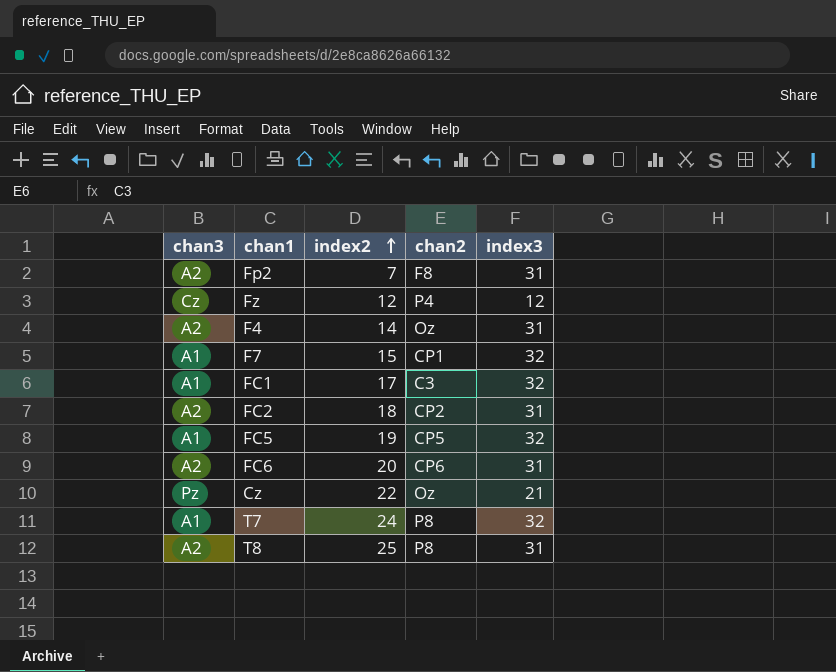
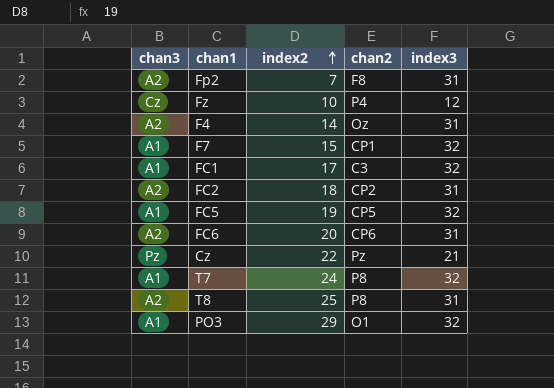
Fz | index2: 12 -> 10
Cz | chan2: Oz -> Pz
row PO3: none -> A1 | 29 | O1 | 32

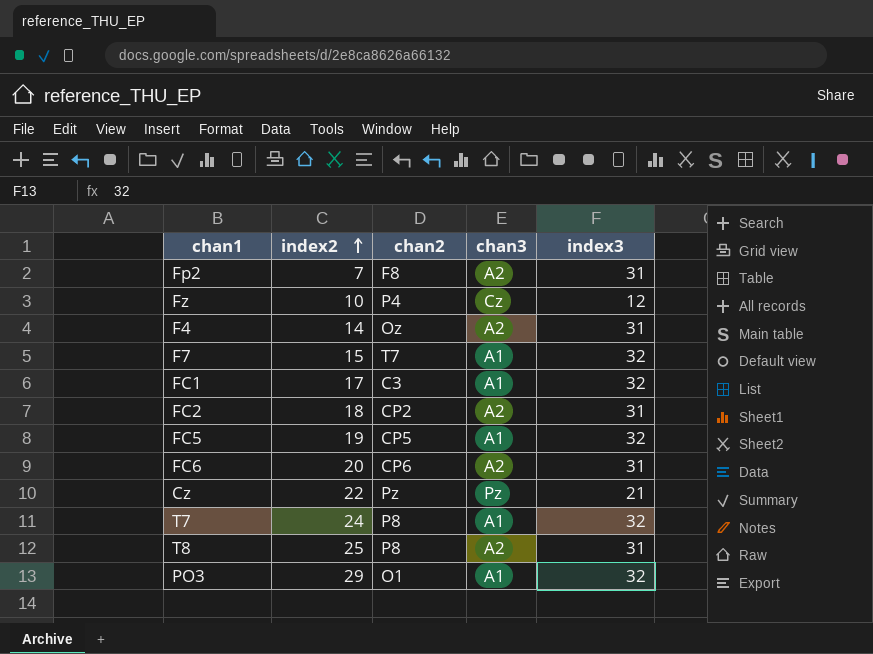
column chan3 | position: 1 -> 4
F7 | chan2: CP1 -> T7

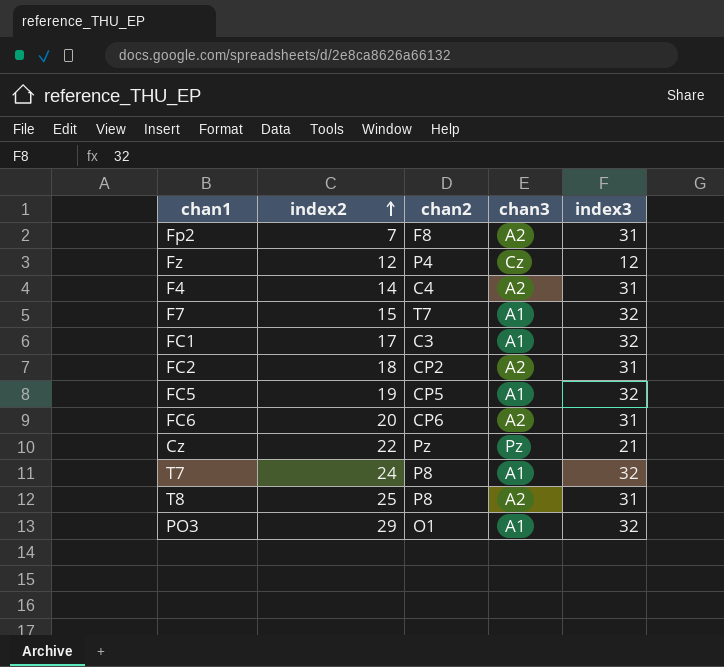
Fz | index2: 10 -> 12
F4 | chan2: Oz -> C4

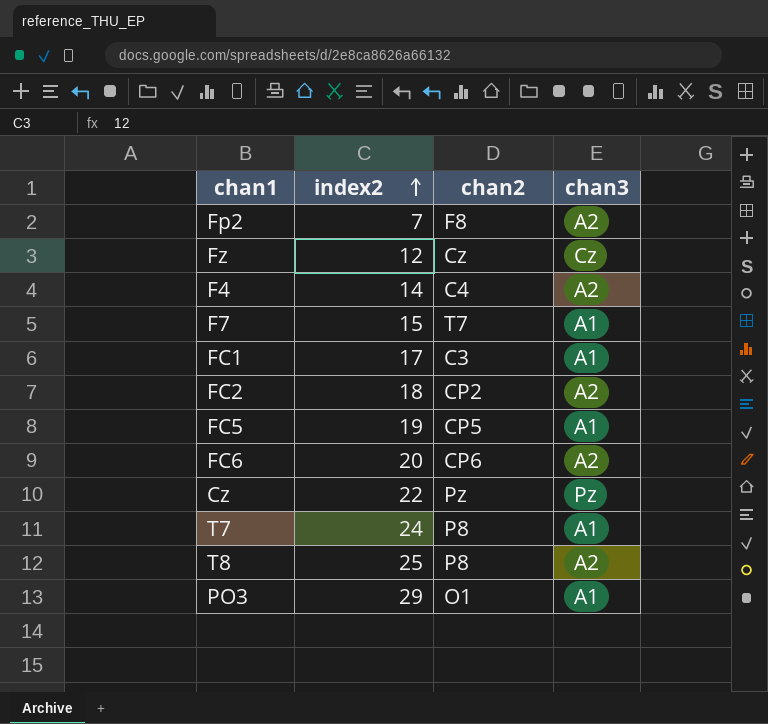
column index3 | position: 5 -> none
Fz | chan2: P4 -> Cz

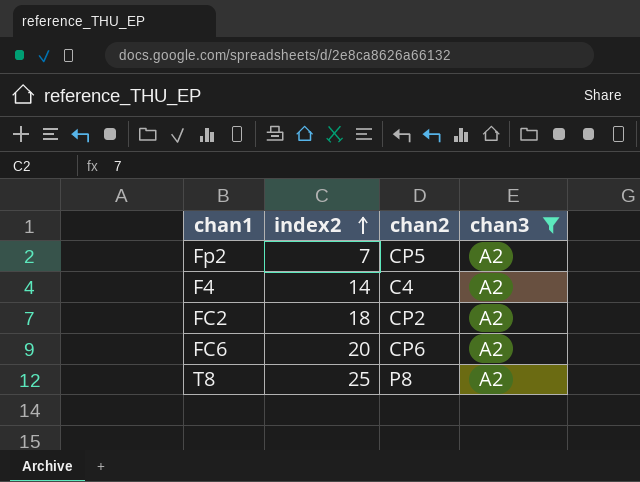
filter: none -> chan3 = A2
Fp2 | chan2: F8 -> CP5

